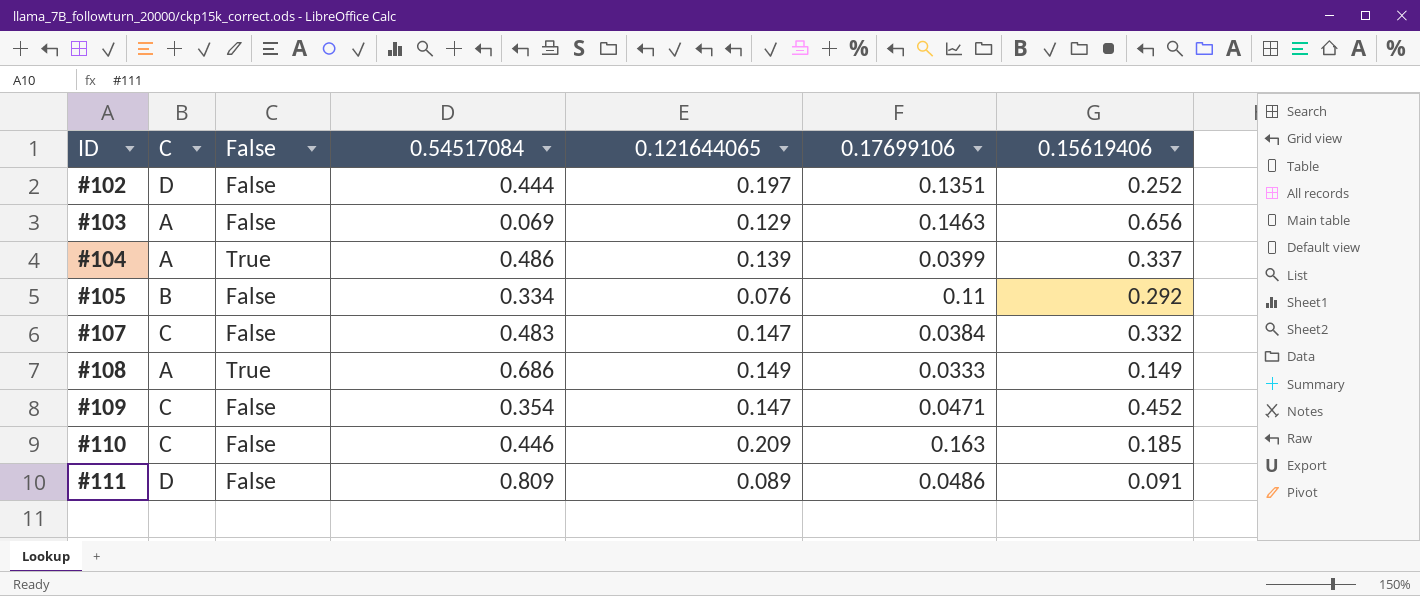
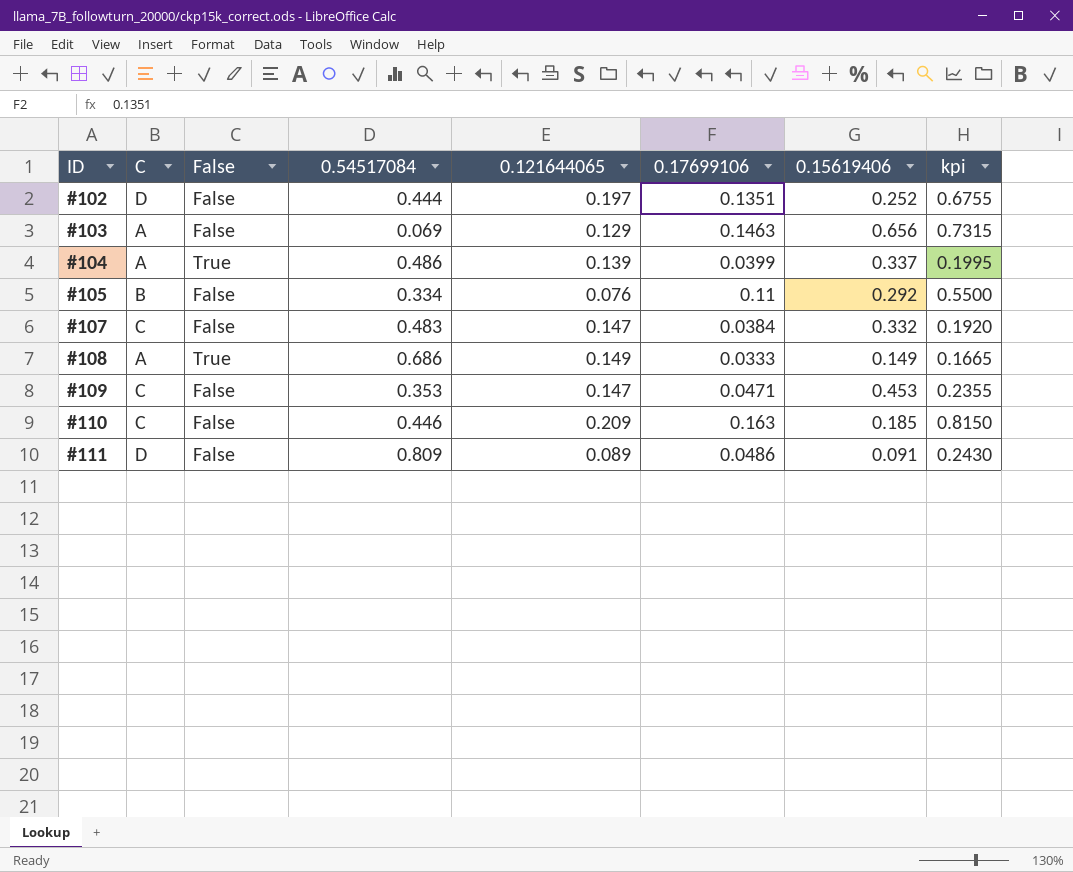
column kpi | formula: none -> [0.17699106] * 5
#109 | 0.54517084: 0.354 -> 0.353
#109 | 0.15619406: 0.452 -> 0.453

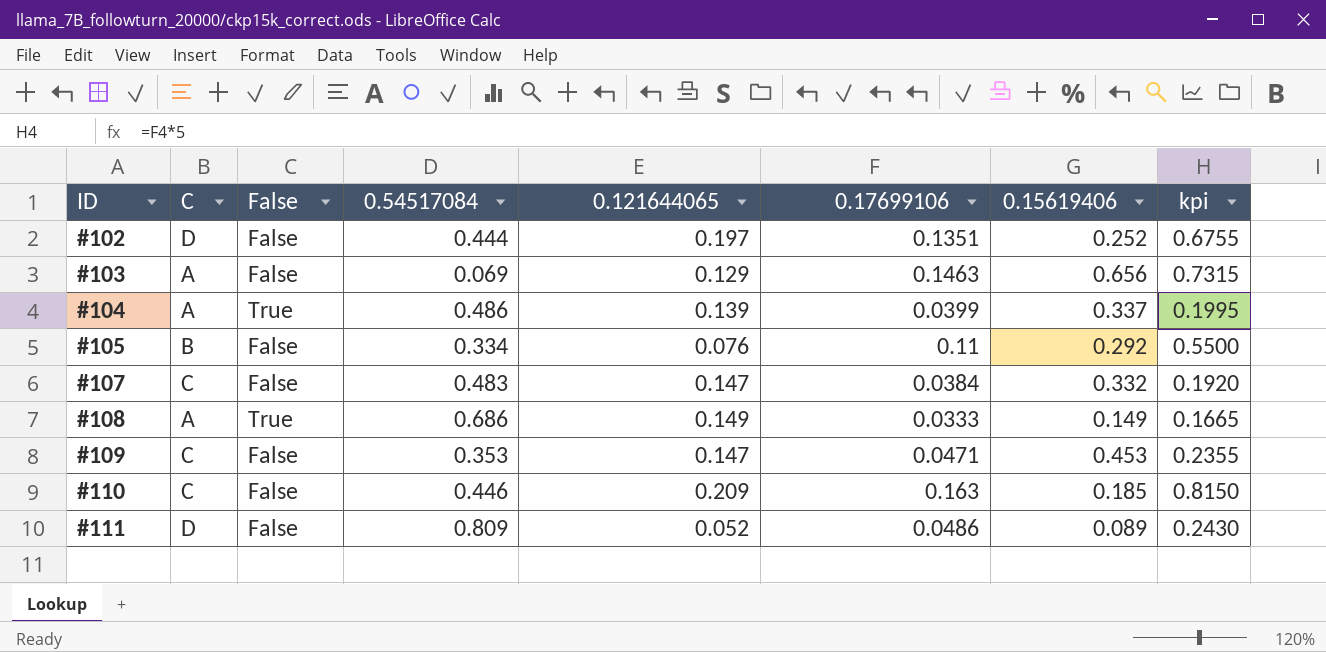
#111 | 0.121644065: 0.089 -> 0.052
#111 | 0.15619406: 0.091 -> 0.089

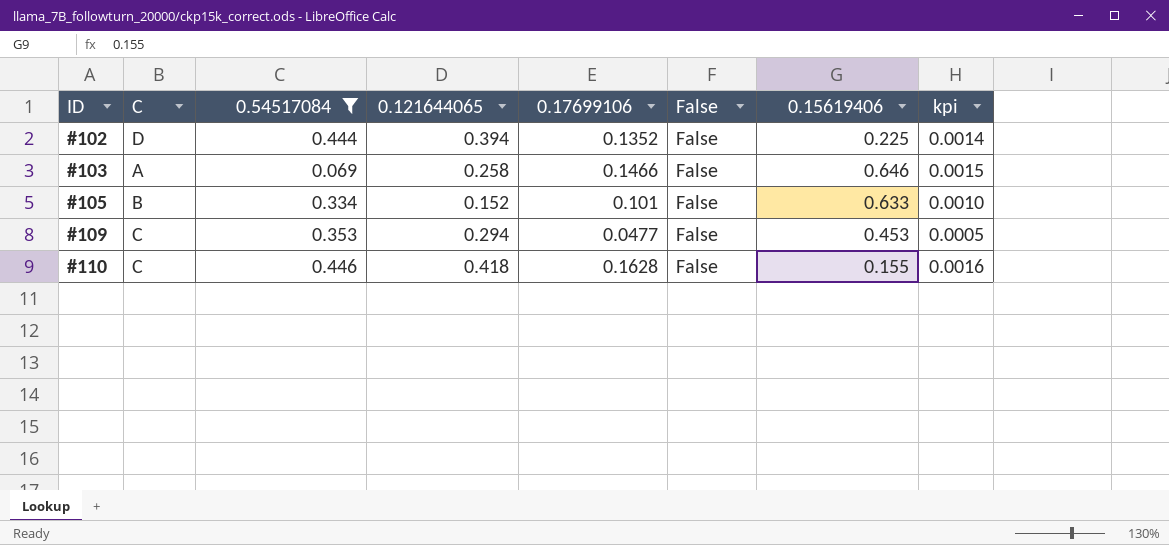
filter: none -> 0.54517084 <= 0.446
column False | position: 3 -> 6
column kpi | formula: [0.17699106] * 5 -> [0.17699106] * 0.01
#102 | 0.121644065: 0.197 -> 0.394
#102 | 0.17699106: 0.1351 -> 0.1352
#102 | 0.15619406: 0.252 -> 0.225
#103 | 0.121644065: 0.129 -> 0.258
#103 | 0.17699106: 0.1463 -> 0.1466
#103 | 0.15619406: 0.656 -> 0.646
#105 | 0.121644065: 0.076 -> 0.152
#105 | 0.17699106: 0.11 -> 0.101
#105 | 0.15619406: 0.292 -> 0.633
#109 | 0.121644065: 0.147 -> 0.294
#109 | 0.17699106: 0.0471 -> 0.0477
#110 | 0.121644065: 0.209 -> 0.418
#110 | 0.17699106: 0.163 -> 0.1628
#110 | 0.15619406: 0.185 -> 0.155

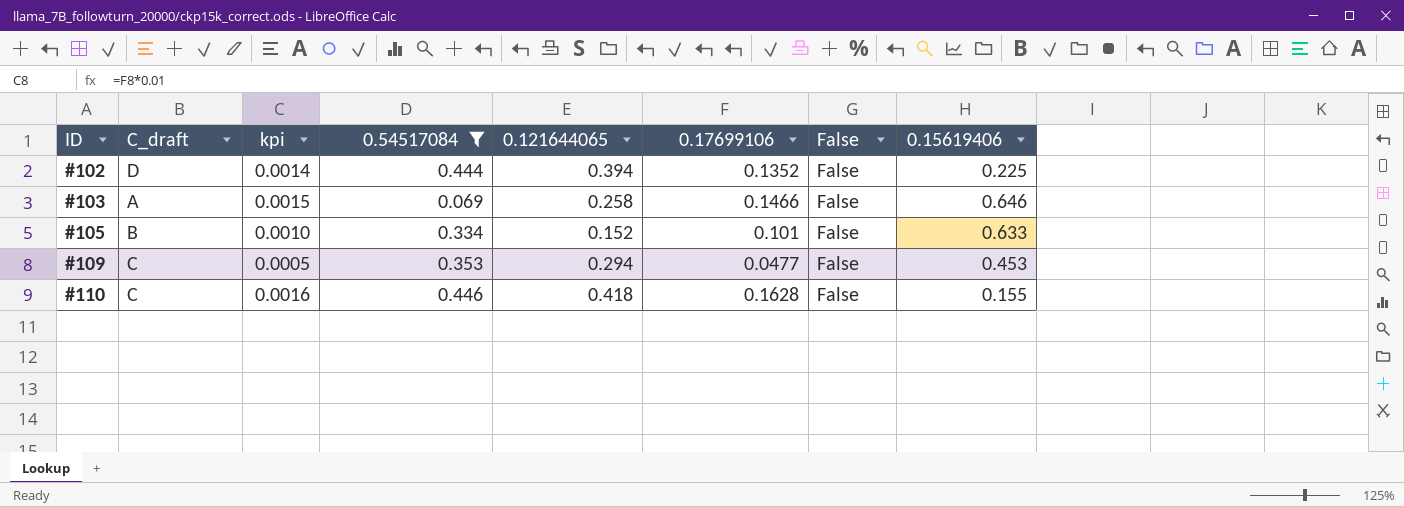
column name: C -> C_draft
column kpi | position: 8 -> 3

